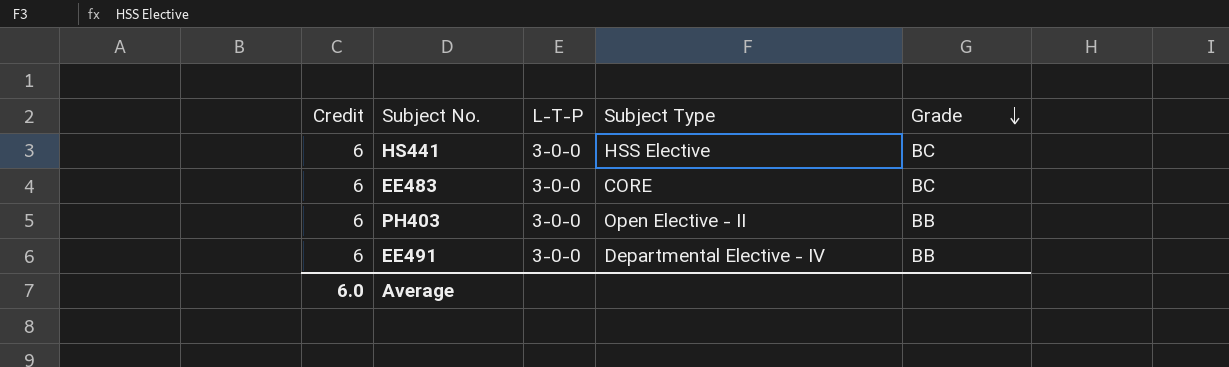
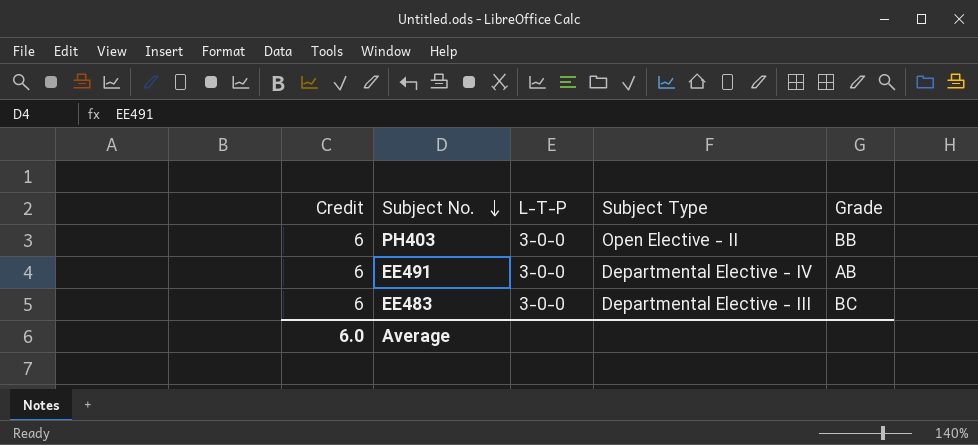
row order: Grade descending -> Subject No. descending
row HS441: 6 | 3-0-0 | HSS Elective | BC -> none
EE491 | Grade: BB -> AB
EE483 | Subject Type: CORE -> Departmental Elective - III

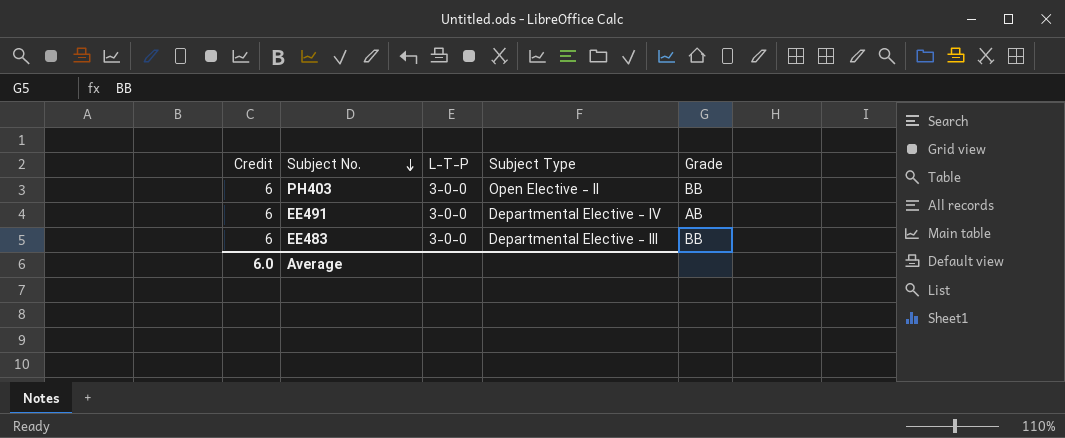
EE483 | Grade: BC -> BB

